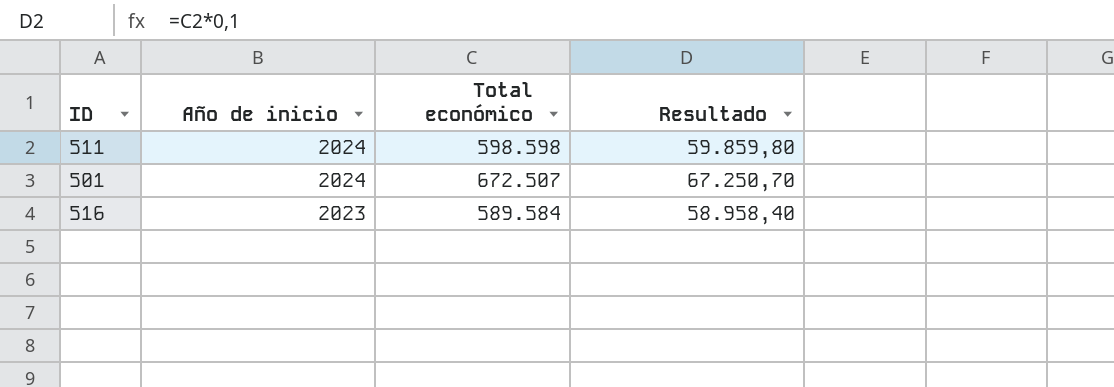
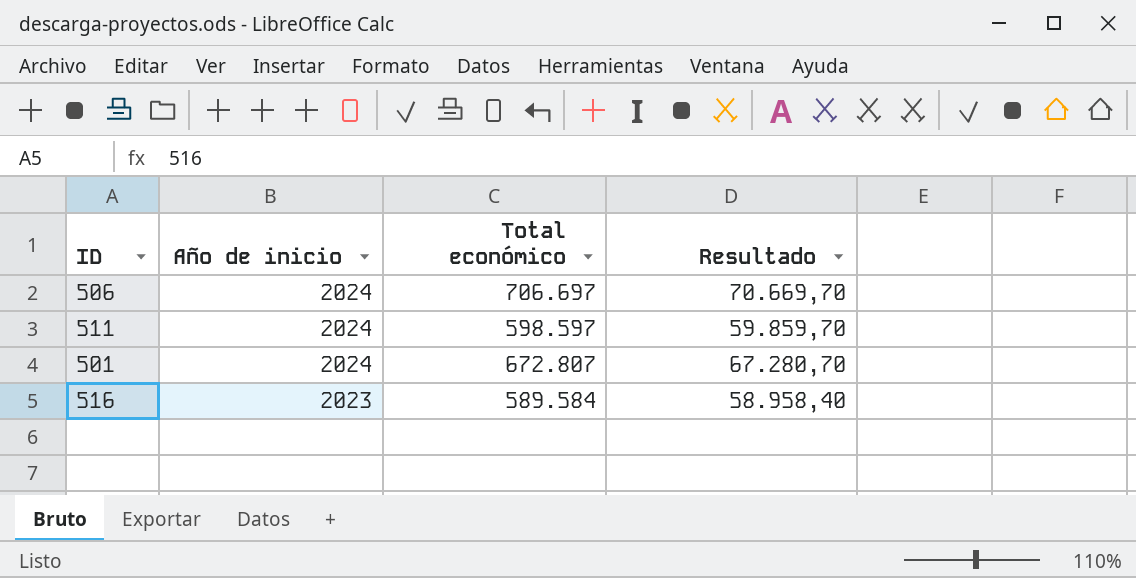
row 506: none -> 2024 | 706.697 | 70.669,70
511 | Total económico: 598.598 -> 598.597
511 | Resultado: 59.859,80 -> 59.859,70
501 | Total económico: 672.507 -> 672.807
501 | Resultado: 67.250,70 -> 67.280,70

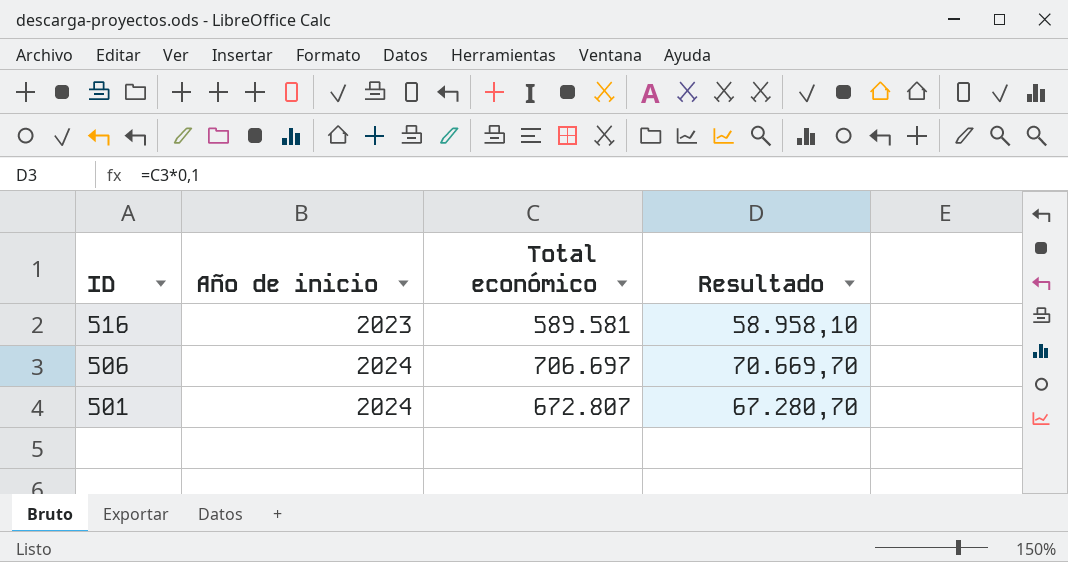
row order: Año de inicio descending -> ID descending
row 511: 2024 | 598.597 | 59.859,70 -> none
516 | Total económico: 589.584 -> 589.581
516 | Resultado: 58.958,40 -> 58.958,10

